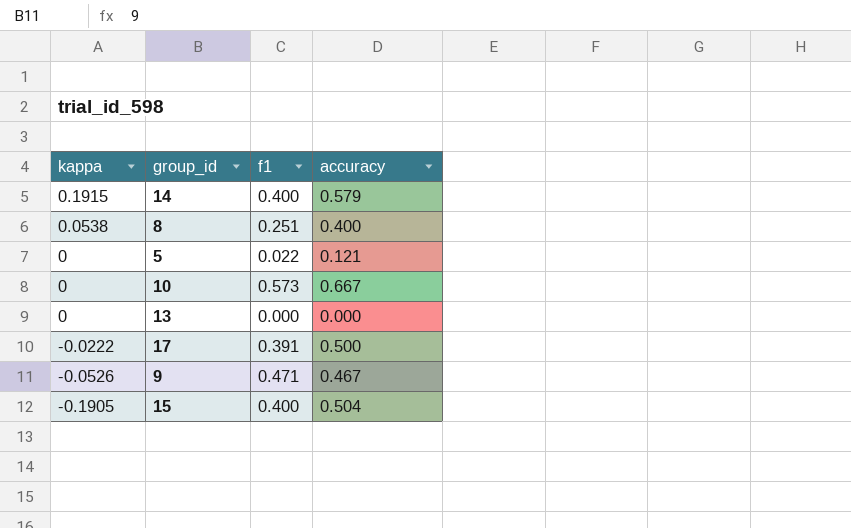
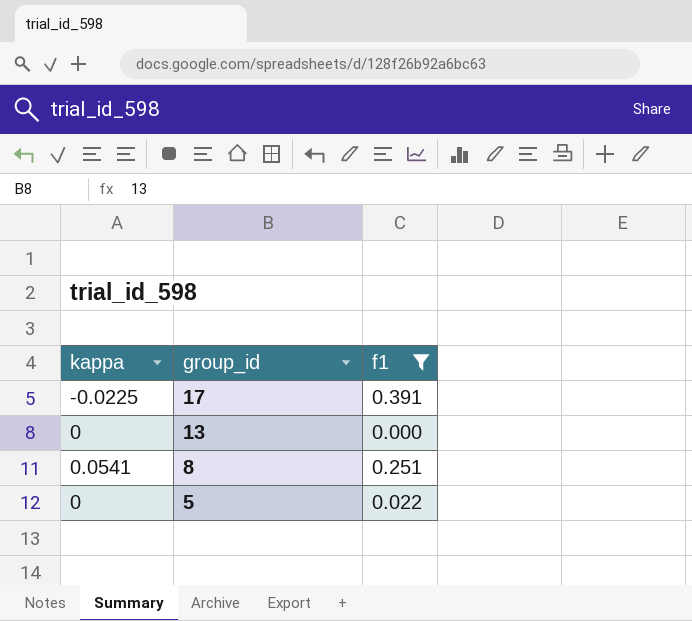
filter: none -> f1 <= 0.391
row order: kappa descending -> group_id descending
column accuracy | position: 4 -> none
17 | kappa: -0.0222 -> -0.0225
8 | kappa: 0.0538 -> 0.0541

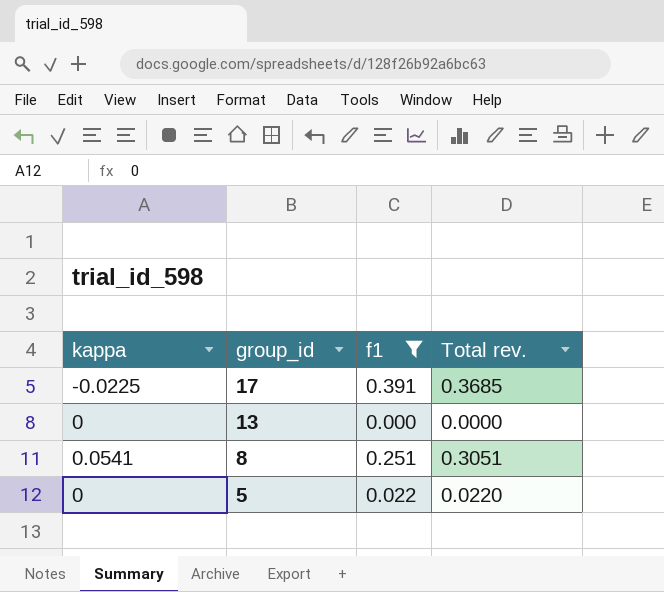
column Total rev. | formula: none -> [kappa] + [f1]

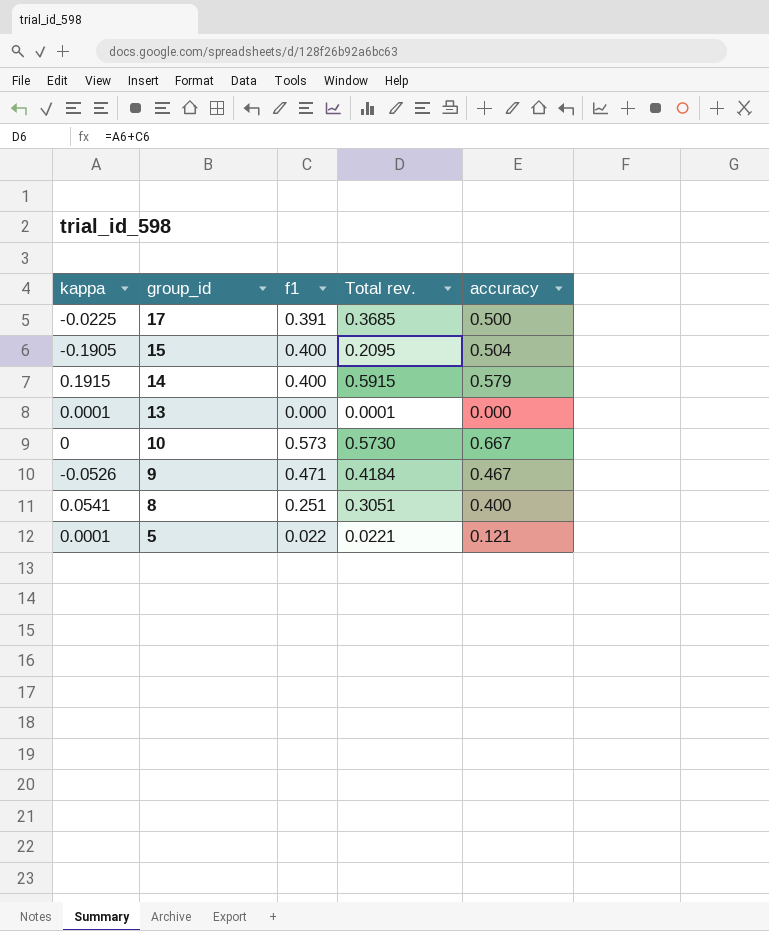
filter: f1 <= 0.391 -> none
column accuracy | position: none -> 5
13 | kappa: 0 -> 0.0001
13 | Total rev.: 0.0000 -> 0.0001
5 | kappa: 0 -> 0.0001
5 | Total rev.: 0.0220 -> 0.0221

